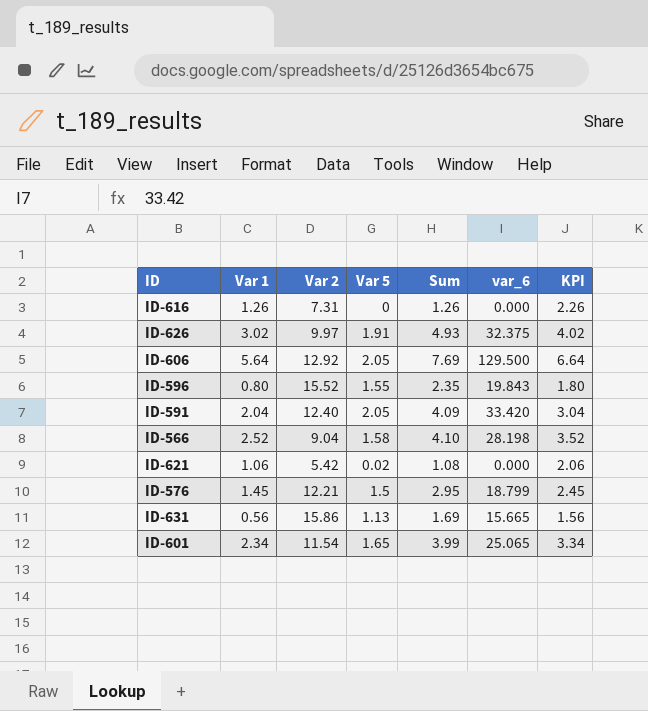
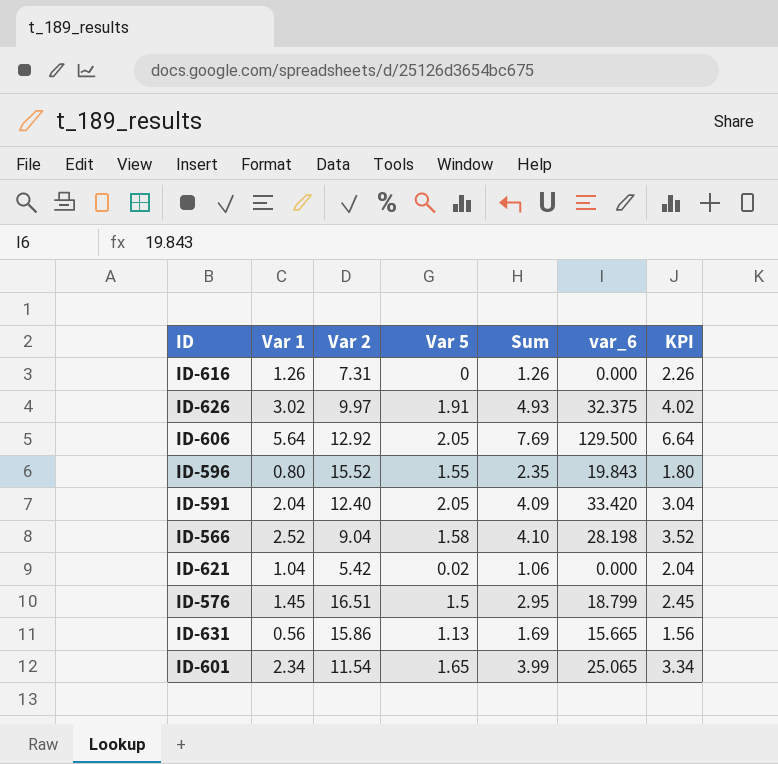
ID-621 | Var 1: 1.06 -> 1.04
ID-621 | Sum: 1.08 -> 1.06
ID-621 | KPI: 2.06 -> 2.04
ID-576 | Var 2: 12.21 -> 16.51

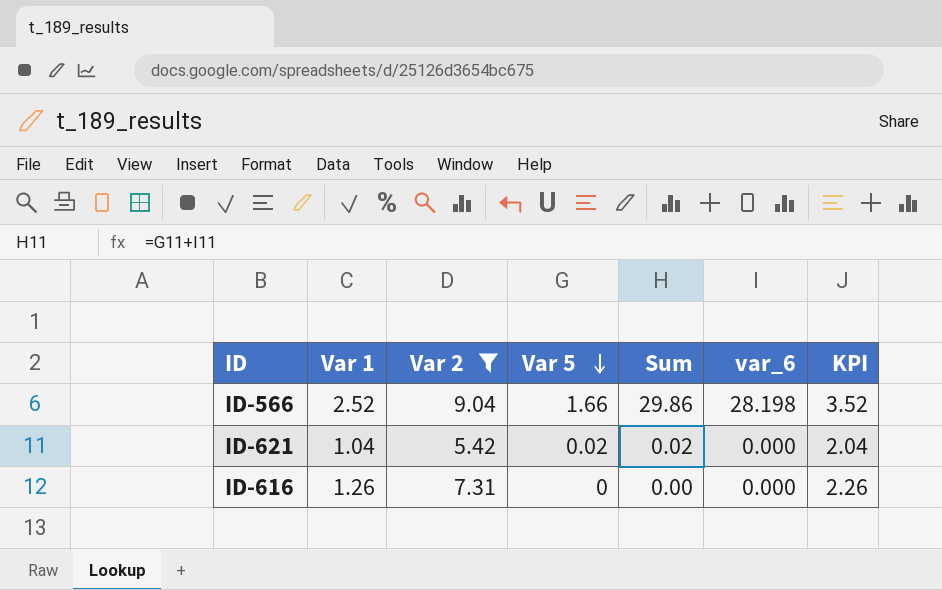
filter: none -> Var 2 <= 9.04
row order: none -> Var 5 descending
column Sum | formula: [Var 1] + [Var 5] -> [Var 5] + [var_6]
ID-566 | Var 5: 1.58 -> 1.66

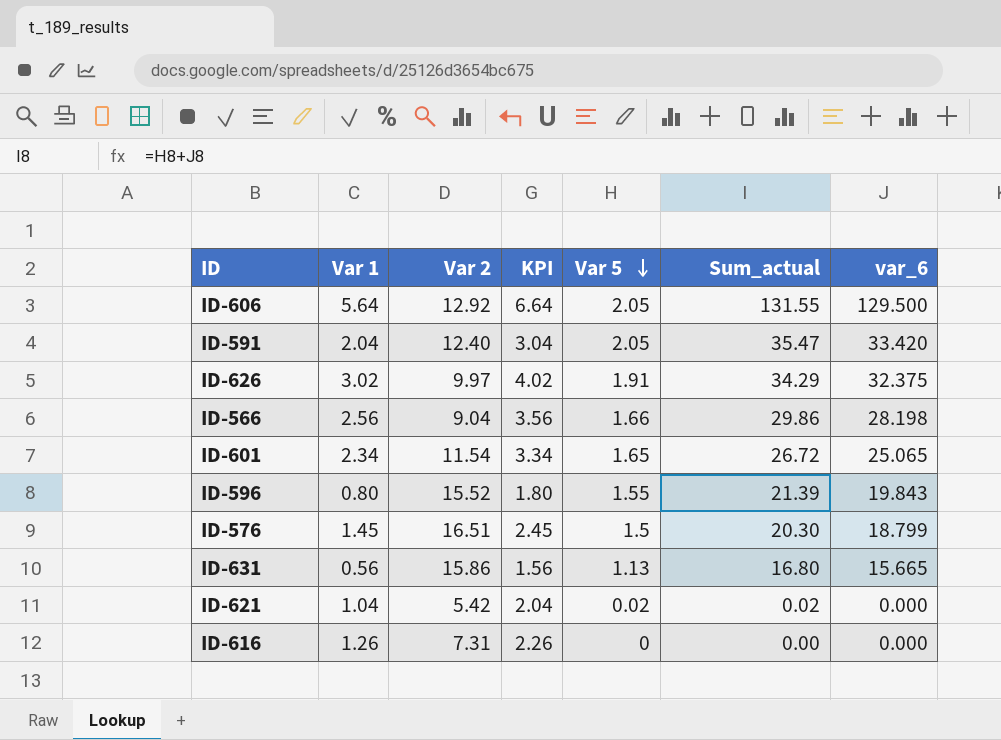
filter: Var 2 <= 9.04 -> none
column KPI | position: 7 -> 4
column name: Sum -> Sum_actual
ID-566 | Var 1: 2.52 -> 2.56
ID-566 | KPI: 3.52 -> 3.56

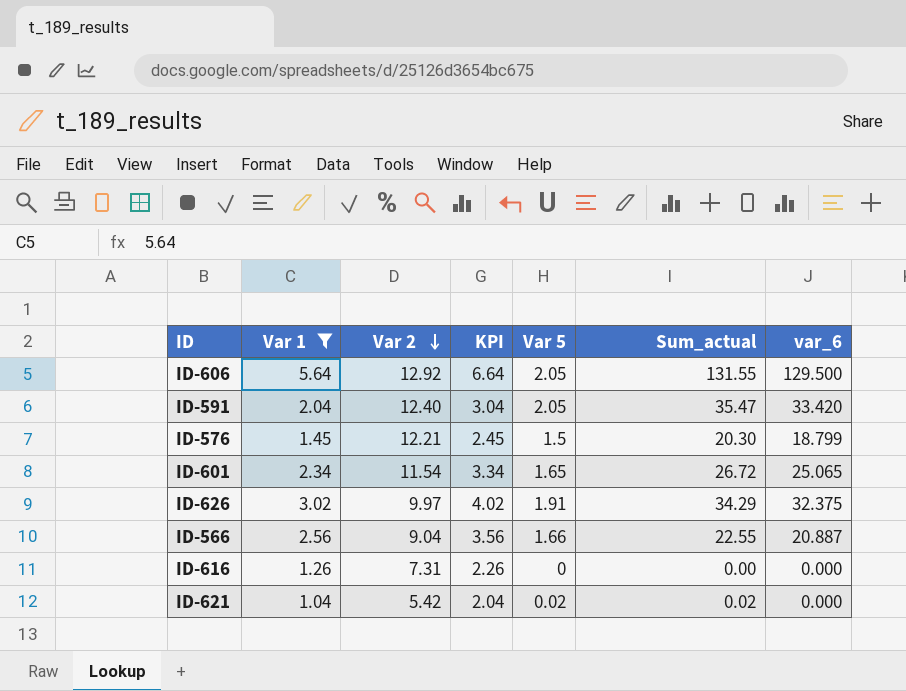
filter: none -> Var 1 >= 1.04
row order: Var 5 descending -> Var 2 descending
ID-576 | Var 2: 16.51 -> 12.21
ID-566 | Sum_actual: 29.86 -> 22.55
ID-566 | var_6: 28.198 -> 20.887

